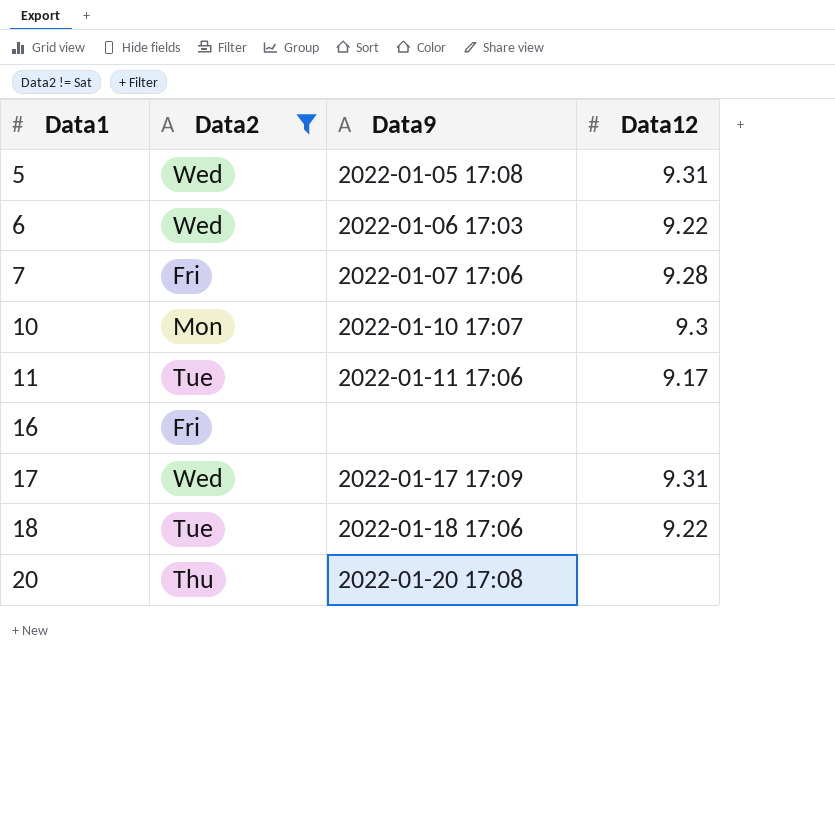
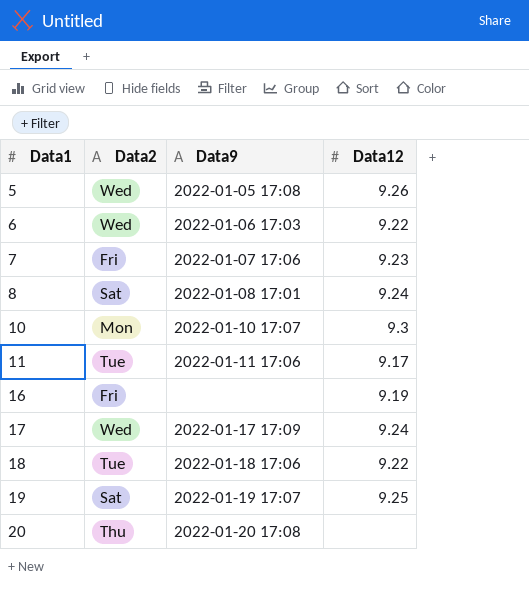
filter: Data2 != Sat -> none
5 | Data12: 9.31 -> 9.26
7 | Data12: 9.28 -> 9.23
16 | Data12: none -> 9.19
17 | Data12: 9.31 -> 9.24

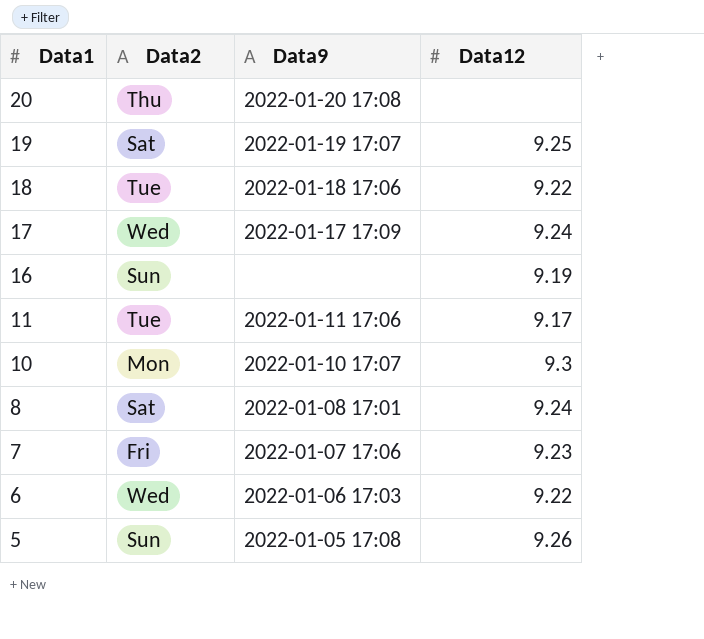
row order: Data1 ascending -> Data1 descending
16 | Data2: Fri -> Sun
5 | Data2: Wed -> Sun

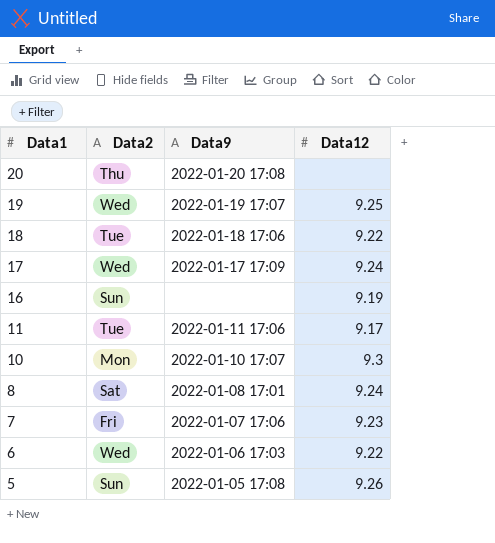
19 | Data2: Sat -> Wed

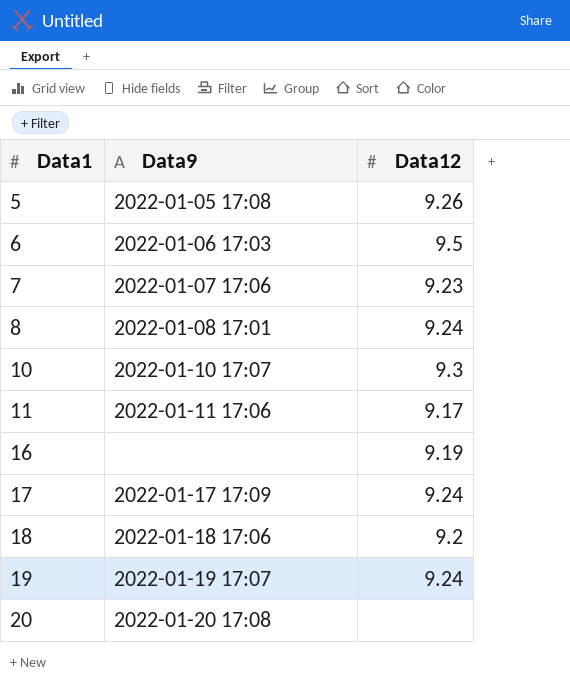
row order: Data1 descending -> Data1 ascending
column Data2 | position: 2 -> none
6 | Data12: 9.22 -> 9.5
18 | Data12: 9.22 -> 9.2
19 | Data12: 9.25 -> 9.24

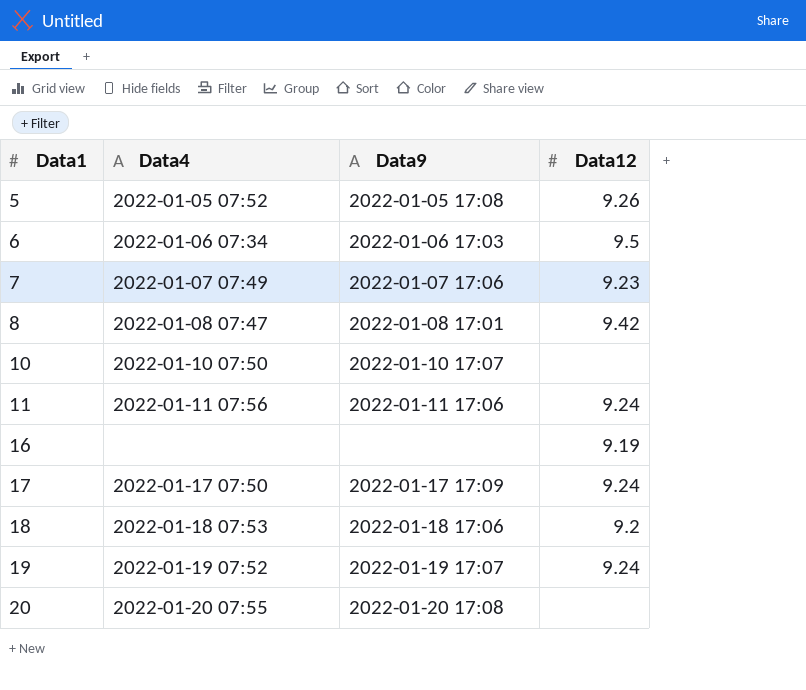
column Data4 | position: none -> 2
8 | Data12: 9.24 -> 9.42
10 | Data12: 9.3 -> none
11 | Data12: 9.17 -> 9.24

